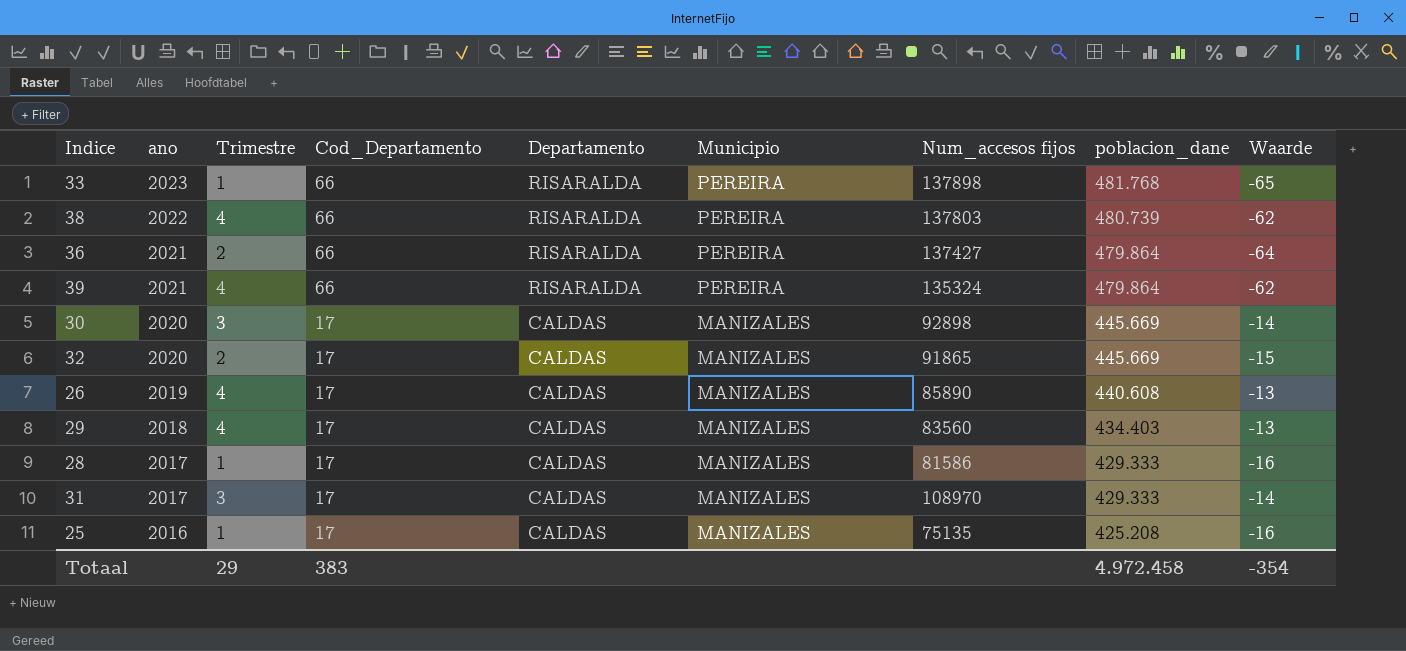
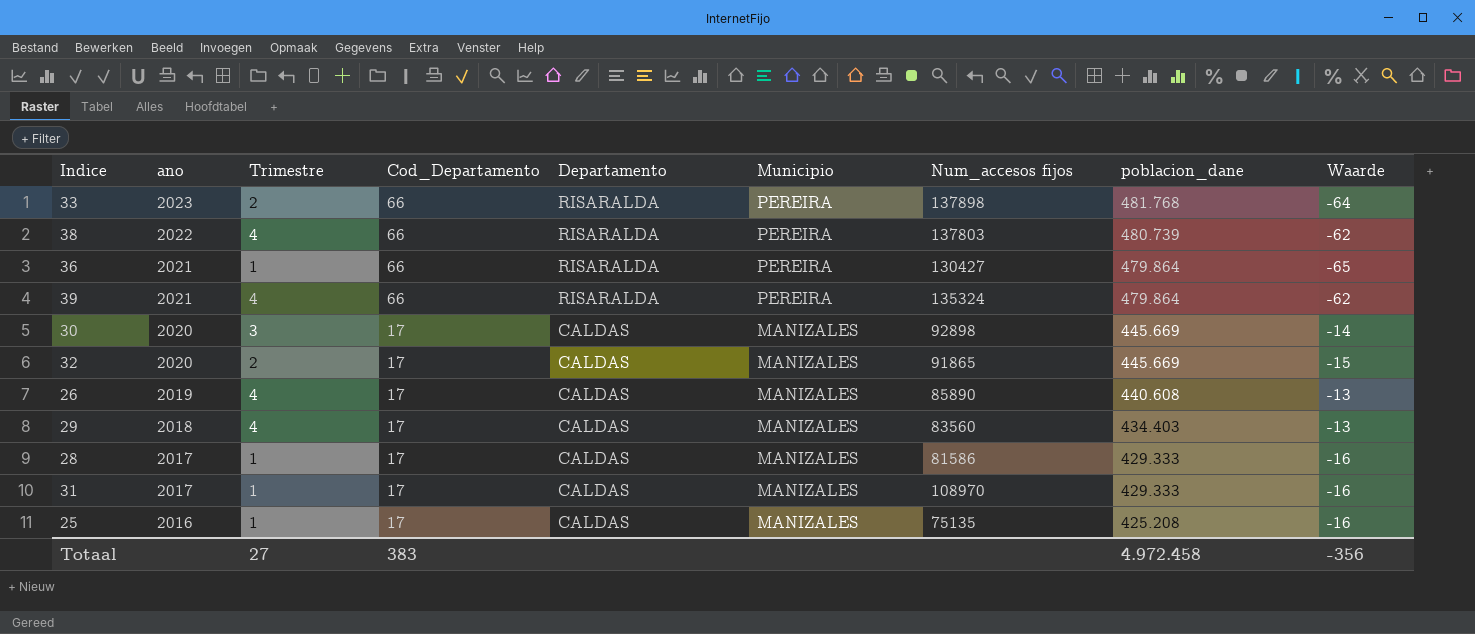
33 | Trimestre: 1 -> 2
33 | Waarde: -65 -> -64
36 | Trimestre: 2 -> 1
36 | Num_accesos fijos: 137427 -> 130427
36 | Waarde: -64 -> -65
31 | Trimestre: 3 -> 1
31 | Waarde: -14 -> -16
Totaal | Trimestre: 29 -> 27
Totaal | Waarde: -354 -> -356

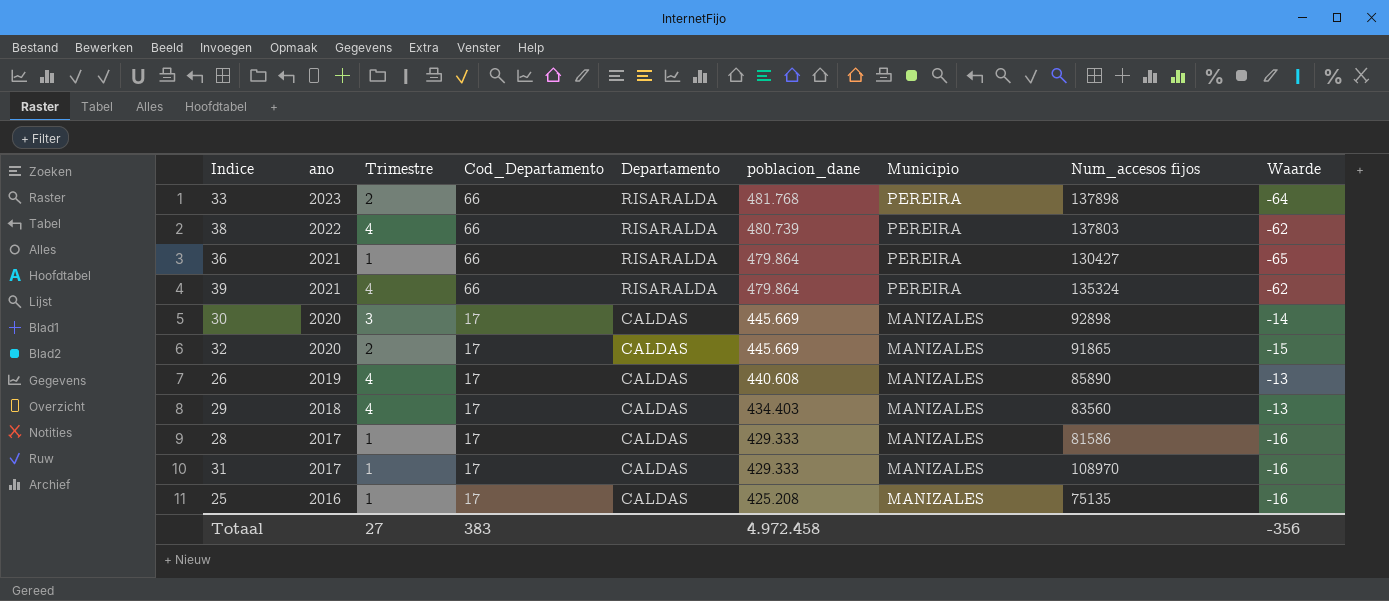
column poblacion_dane | position: 8 -> 6

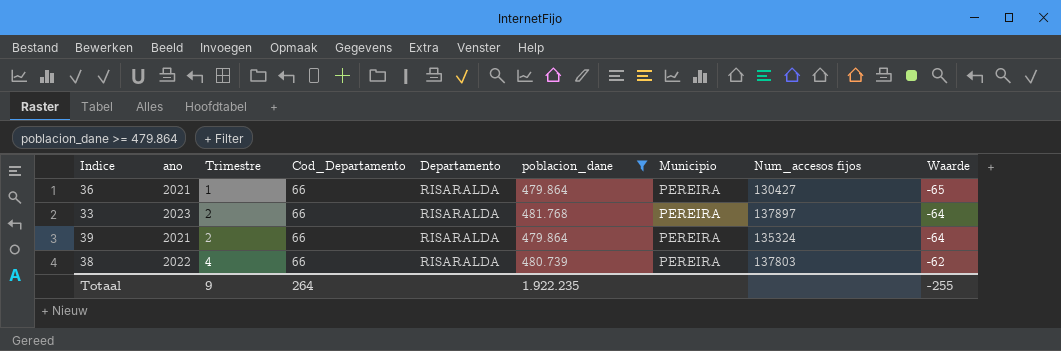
filter: none -> poblacion_dane >= 479.864
row order: ano descending -> Trimestre ascending
33 | Num_accesos fijos: 137898 -> 137897
39 | Trimestre: 4 -> 2
39 | Waarde: -62 -> -64
Totaal | Trimestre: 27 -> 9
Totaal | Cod_Departamento: 383 -> 264
Totaal | poblacion_dane: 4.972.458 -> 1.922.235
Totaal | Waarde: -356 -> -255

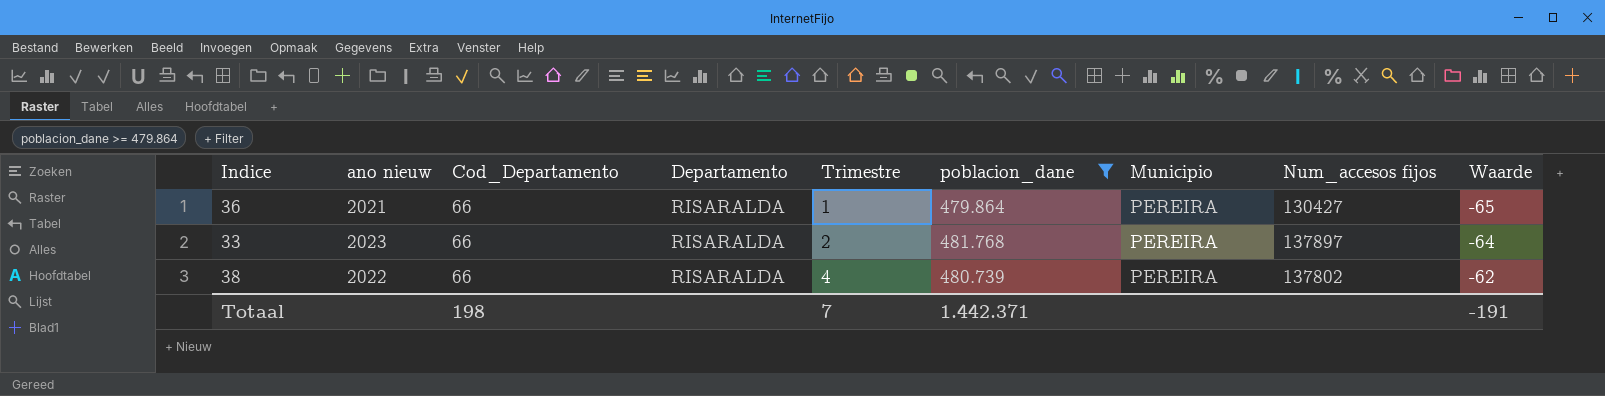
column name: ano -> ano nieuw
column Trimestre | position: 3 -> 5
row 39: 2021 | 2 | 66 | RISARALDA | 479.864 | PEREIRA | 135324 | -64 -> none
38 | Num_accesos fijos: 137803 -> 137802
Totaal | Cod_Departamento: 264 -> 198
Totaal | Trimestre: 9 -> 7
Totaal | poblacion_dane: 1.922.235 -> 1.442.371
Totaal | Waarde: -255 -> -191

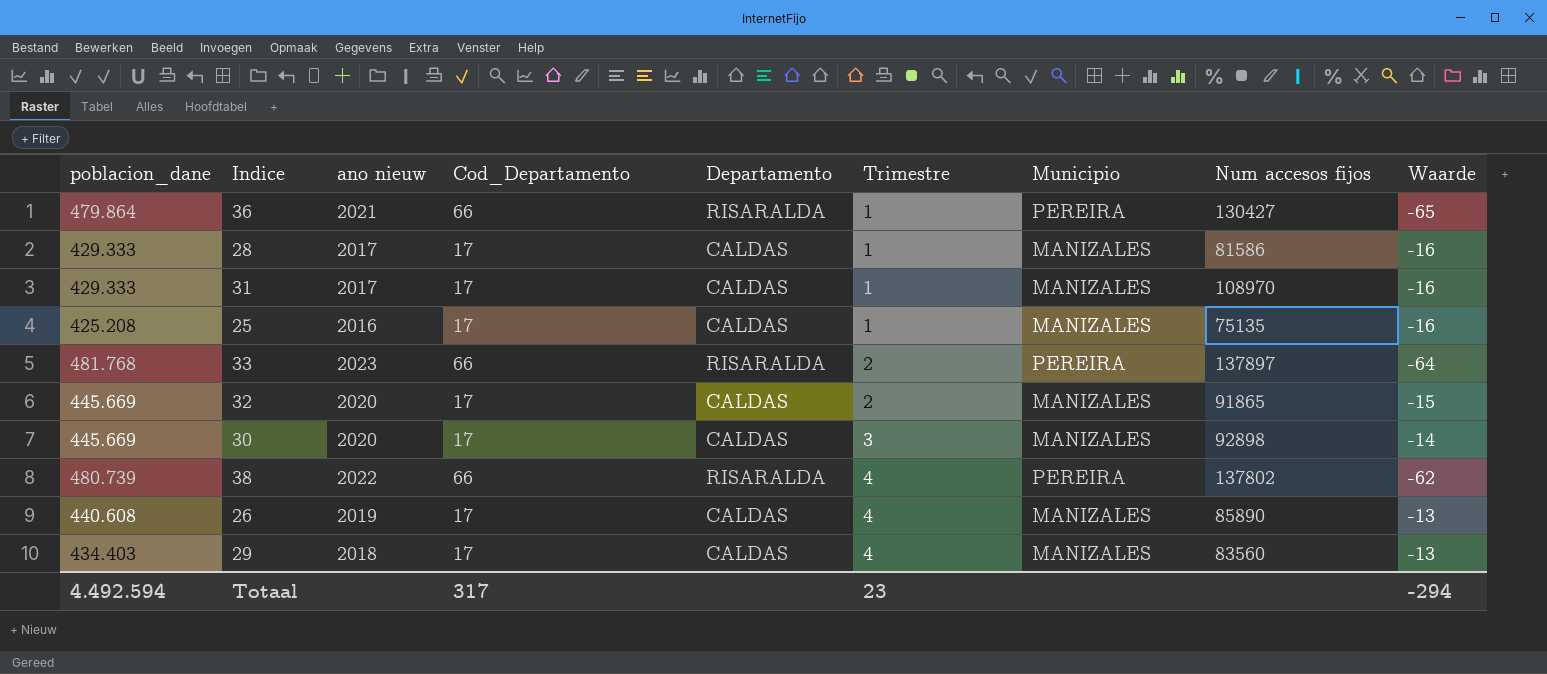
filter: poblacion_dane >= 479.864 -> none
column poblacion_dane | position: 6 -> 1
column name: Num_accesos fijos -> Num accesos fijos
Totaal | poblacion_dane: 1.442.371 -> 4.492.594
Totaal | Cod_Departamento: 198 -> 317
Totaal | Trimestre: 7 -> 23
Totaal | Waarde: -191 -> -294

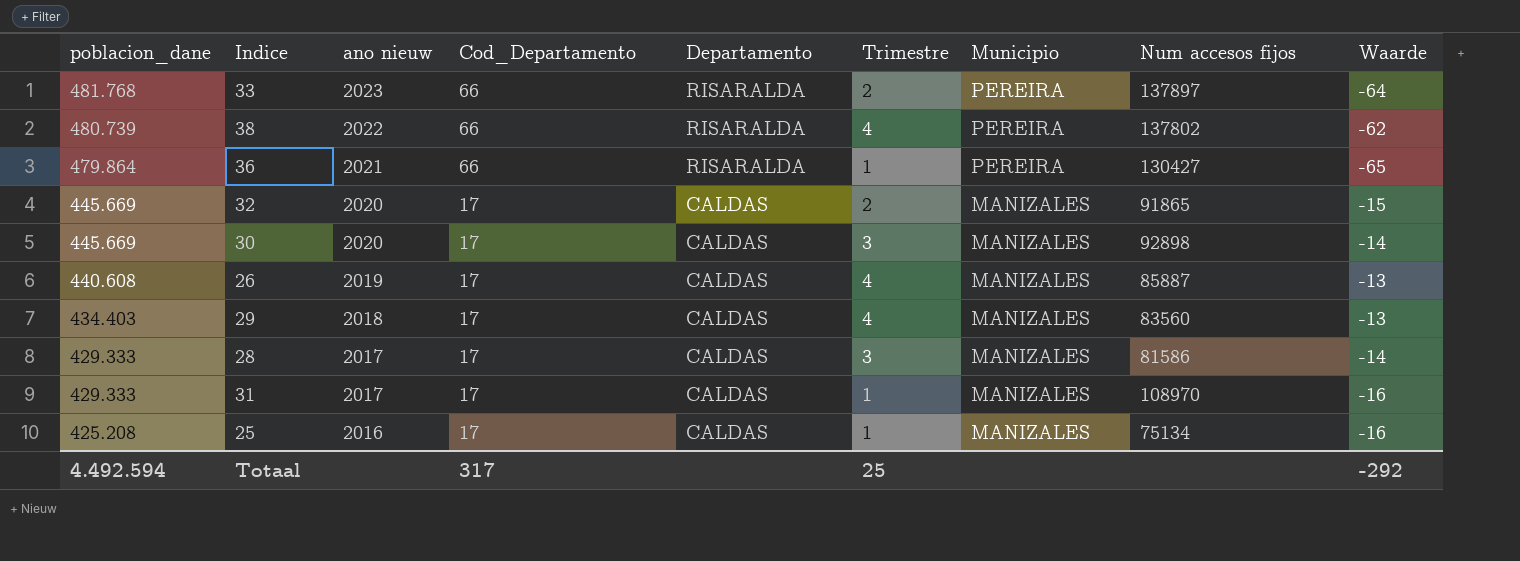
row order: Trimestre ascending -> poblacion_dane descending
26 | Num accesos fijos: 85890 -> 85887
28 | Trimestre: 1 -> 3
28 | Waarde: -16 -> -14
25 | Num accesos fijos: 75135 -> 75134
Totaal | Trimestre: 23 -> 25
Totaal | Waarde: -294 -> -292

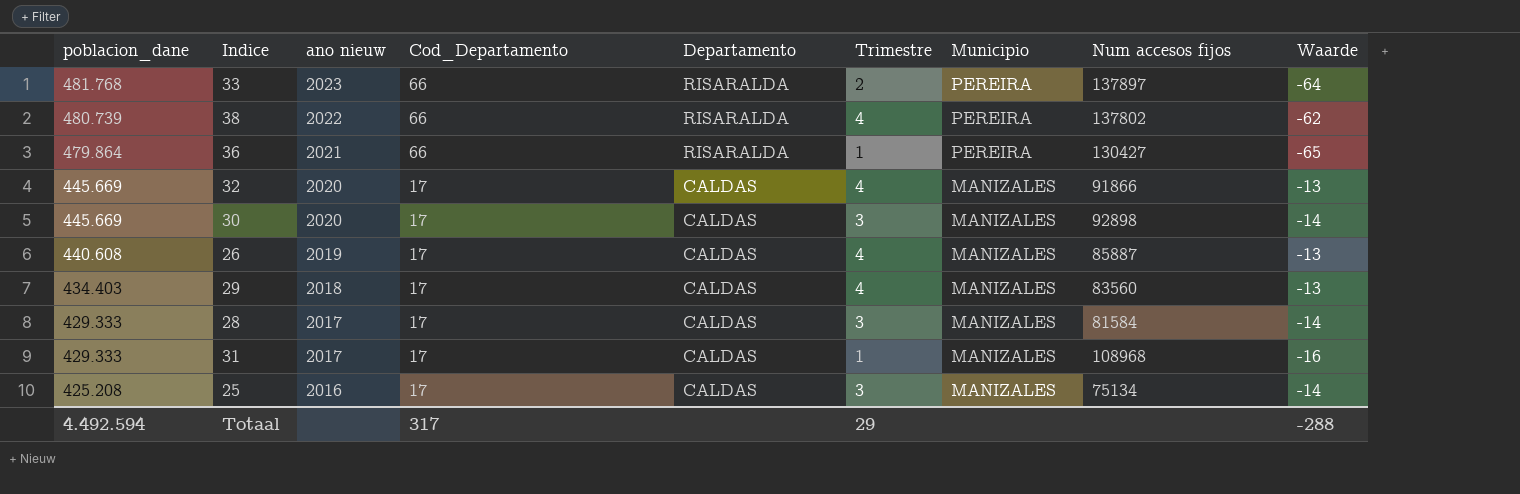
32 | Trimestre: 2 -> 4
32 | Num accesos fijos: 91865 -> 91866
32 | Waarde: -15 -> -13
28 | Num accesos fijos: 81586 -> 81584
31 | Num accesos fijos: 108970 -> 108968
25 | Trimestre: 1 -> 3
25 | Waarde: -16 -> -14
Totaal | Trimestre: 25 -> 29
Totaal | Waarde: -292 -> -288

